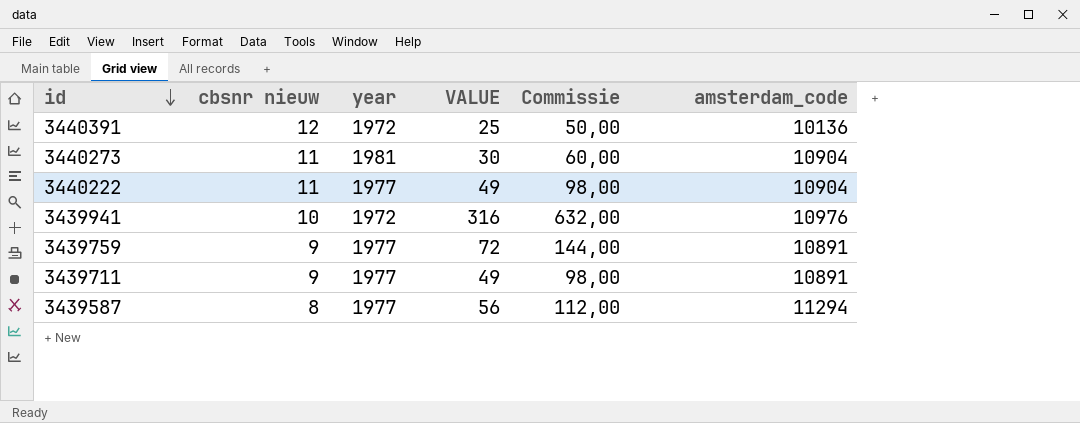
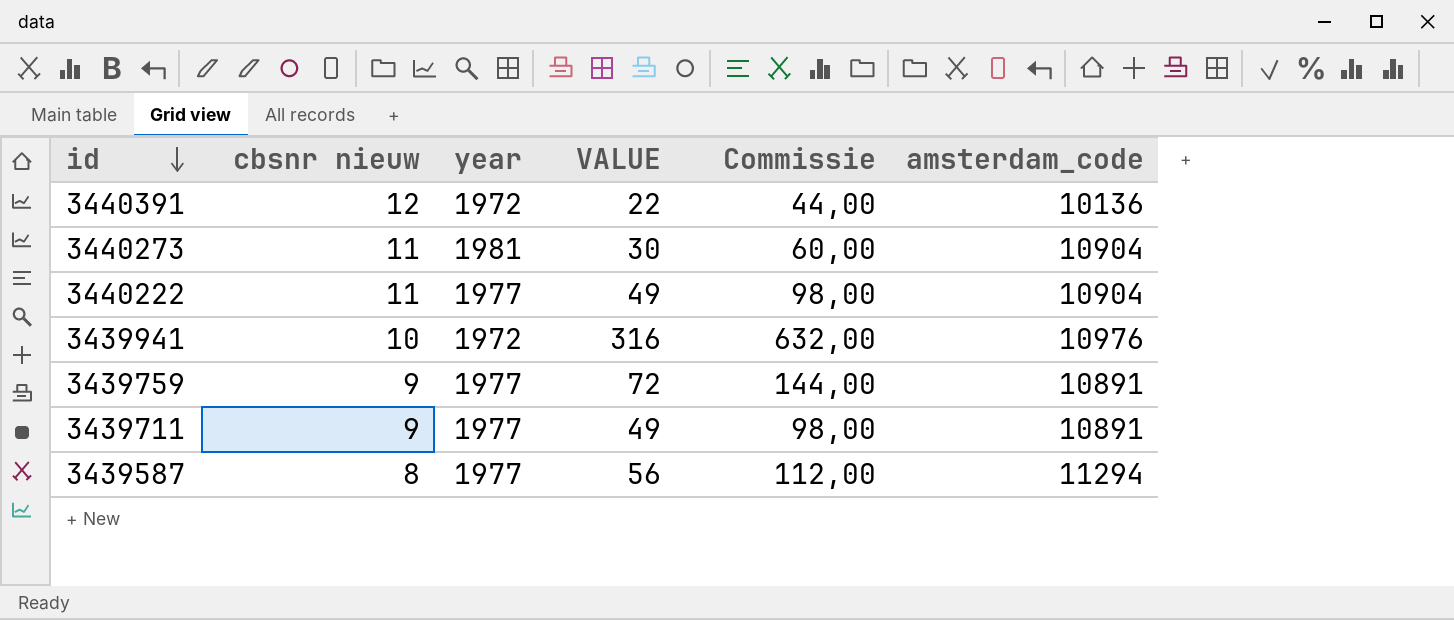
3440391 | VALUE: 25 -> 22
3440391 | Commissie: 50,00 -> 44,00

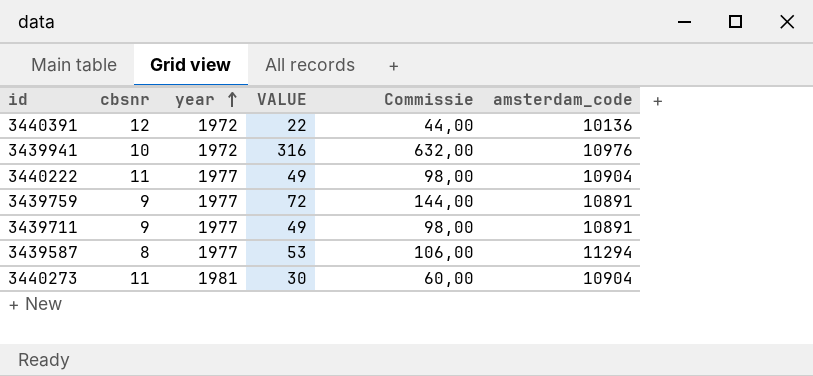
row order: id descending -> year ascending
column name: cbsnr nieuw -> cbsnr
3439587 | VALUE: 56 -> 53
3439587 | Commissie: 112,00 -> 106,00

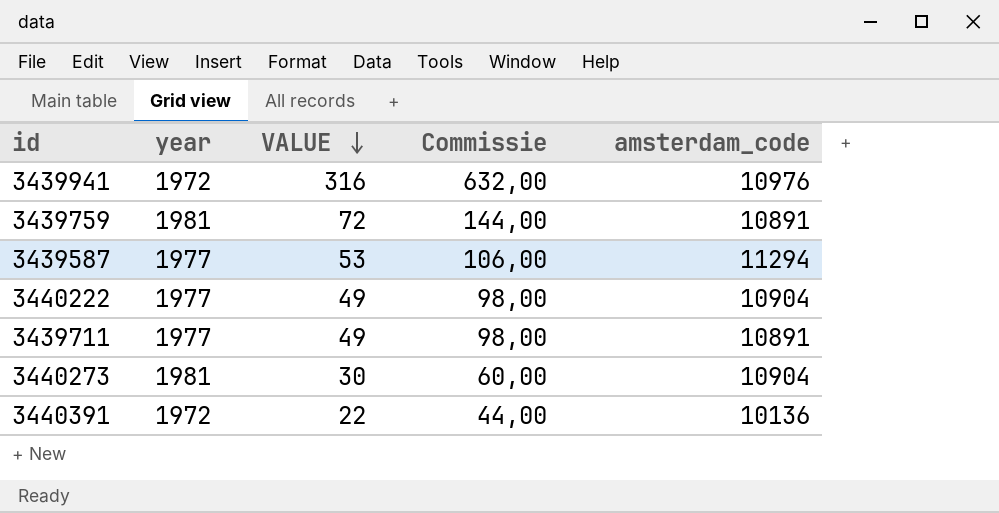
row order: year ascending -> VALUE descending
column cbsnr | position: 2 -> none
3439759 | year: 1977 -> 1981

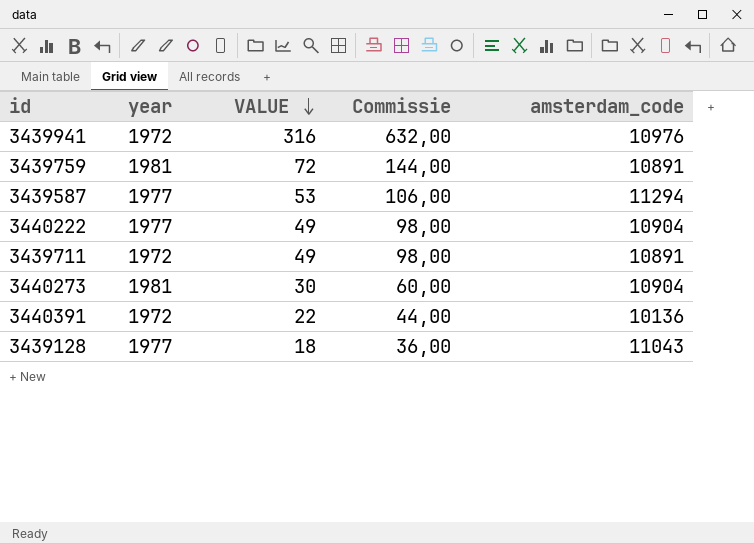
3439711 | year: 1977 -> 1972
row 3439128: none -> 1977 | 18 | 36,00 | 11043

